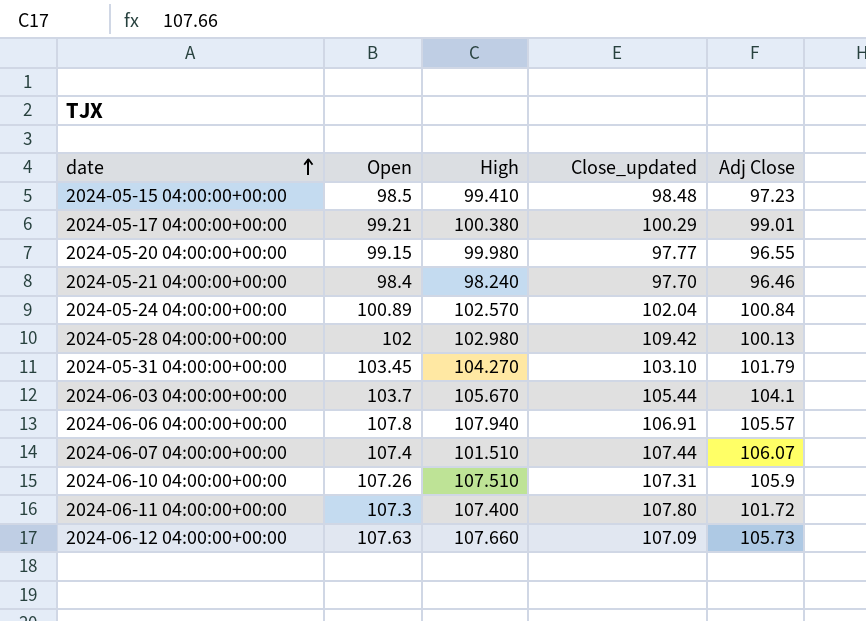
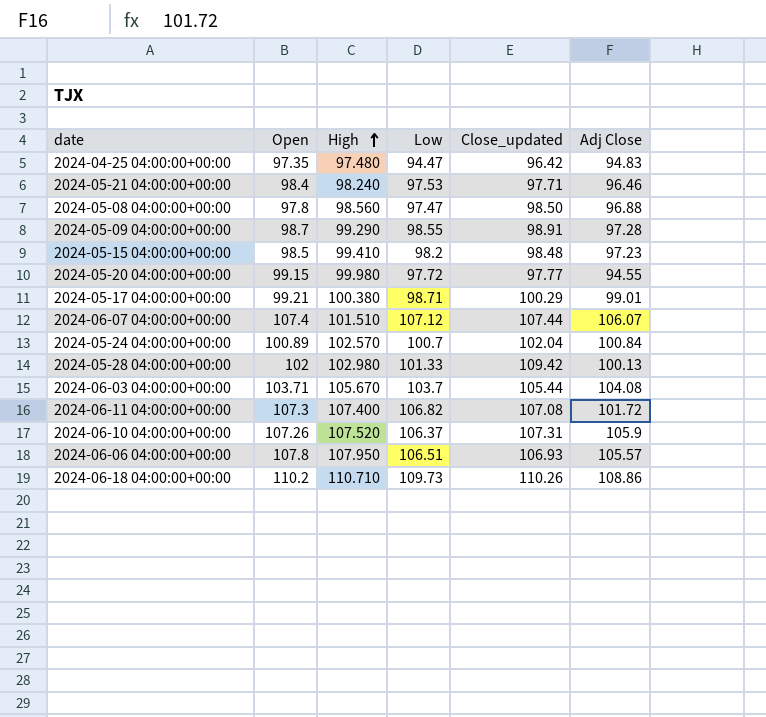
row order: date ascending -> High ascending
column Low | position: none -> 4
row 2024-05-31 04:00:00+00:00: 103.45 | 104.270 | 103.10 | 101.79 -> none
row 2024-06-12 04:00:00+00:00: 107.63 | 107.660 | 107.09 | 105.73 -> none
row 2024-04-25 04:00:00+00:00: none -> 97.35 | 97.480 | 94.47 | 96.42 | 94.83
2024-05-21 04:00:00+00:00 | Close_updated: 97.70 -> 97.71
row 2024-05-08 04:00:00+00:00: none -> 97.8 | 98.560 | 97.47 | 98.50 | 96.88
row 2024-05-09 04:00:00+00:00: none -> 98.7 | 99.290 | 98.55 | 98.91 | 97.28
2024-05-20 04:00:00+00:00 | Adj Close: 96.55 -> 94.55
2024-06-03 04:00:00+00:00 | Open: 103.7 -> 103.71
2024-06-03 04:00:00+00:00 | Adj Close: 104.1 -> 104.08
2024-06-11 04:00:00+00:00 | Close_updated: 107.80 -> 107.08
2024-06-10 04:00:00+00:00 | High: 107.510 -> 107.520
2024-06-06 04:00:00+00:00 | High: 107.940 -> 107.950
2024-06-06 04:00:00+00:00 | Close_updated: 106.91 -> 106.93
row 2024-06-18 04:00:00+00:00: none -> 110.2 | 110.710 | 109.73 | 110.26 | 108.86

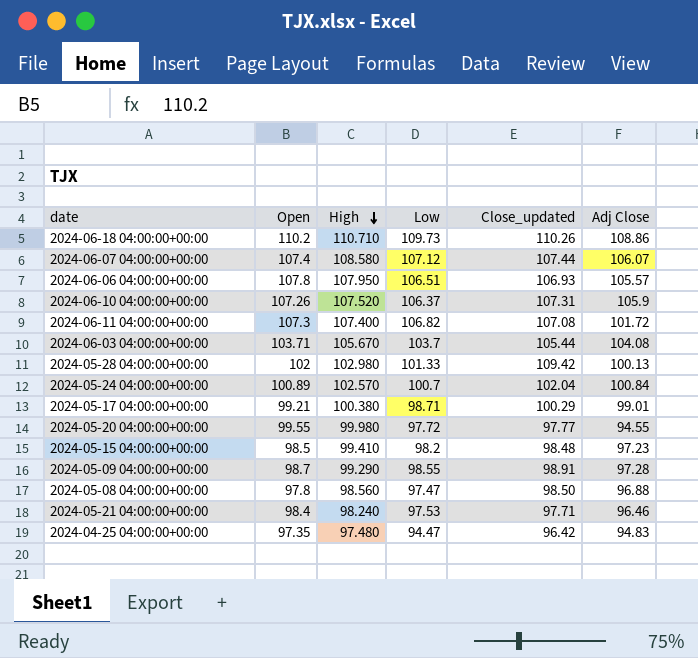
row order: High ascending -> High descending
2024-06-07 04:00:00+00:00 | High: 101.510 -> 108.580
2024-05-20 04:00:00+00:00 | Open: 99.15 -> 99.55

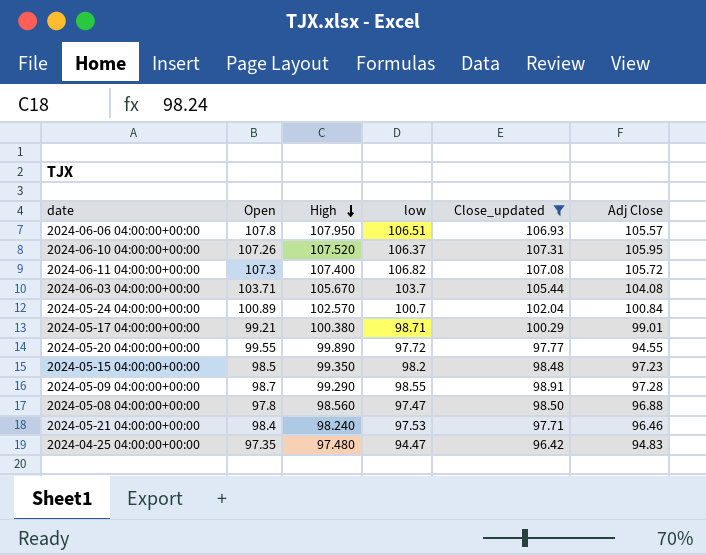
filter: none -> Close_updated <= 107.31
column name: Low -> low
2024-06-10 04:00:00+00:00 | Adj Close: 105.9 -> 105.95
2024-06-11 04:00:00+00:00 | Adj Close: 101.72 -> 105.72
2024-05-20 04:00:00+00:00 | High: 99.980 -> 99.890
2024-05-15 04:00:00+00:00 | High: 99.410 -> 99.350

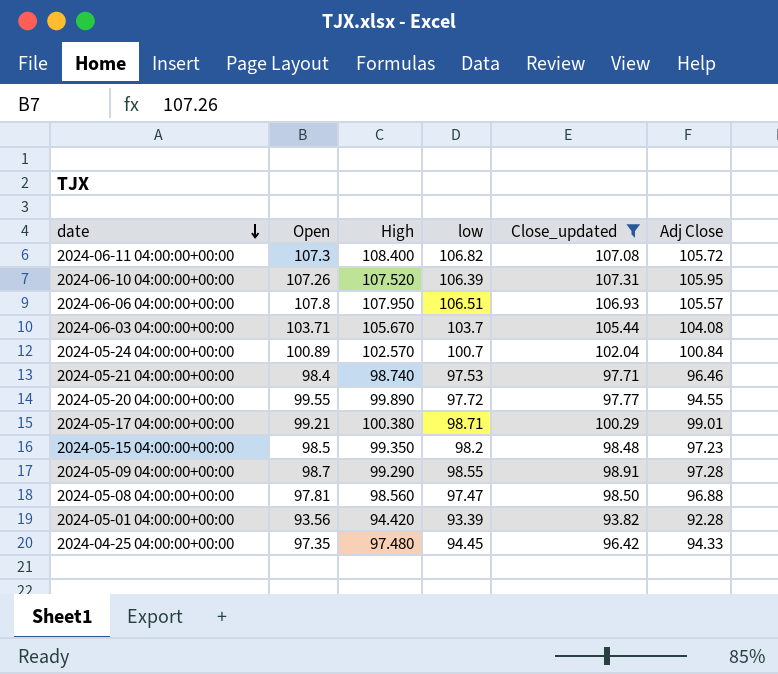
row order: High descending -> date descending
2024-06-11 04:00:00+00:00 | High: 107.400 -> 108.400
2024-06-10 04:00:00+00:00 | low: 106.37 -> 106.39
2024-05-21 04:00:00+00:00 | High: 98.240 -> 98.740
2024-05-08 04:00:00+00:00 | Open: 97.8 -> 97.81
row 2024-05-01 04:00:00+00:00: none -> 93.56 | 94.420 | 93.39 | 93.82 | 92.28
2024-04-25 04:00:00+00:00 | low: 94.47 -> 94.45
2024-04-25 04:00:00+00:00 | Adj Close: 94.83 -> 94.33

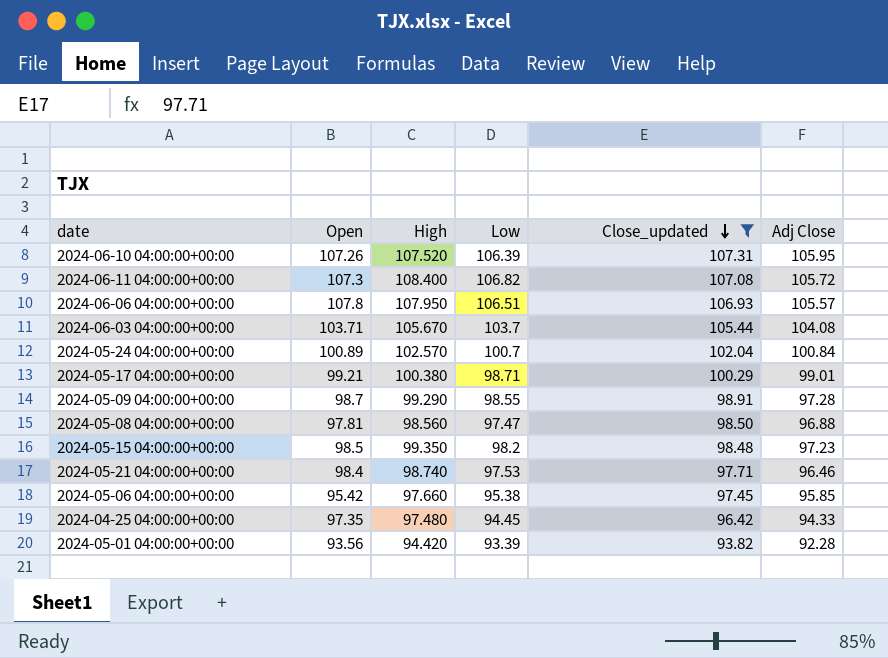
row order: date descending -> Close_updated descending
column name: low -> Low
row 2024-05-20 04:00:00+00:00: 99.55 | 99.890 | 97.72 | 97.77 | 94.55 -> none
row 2024-05-06 04:00:00+00:00: none -> 95.42 | 97.660 | 95.38 | 97.45 | 95.85

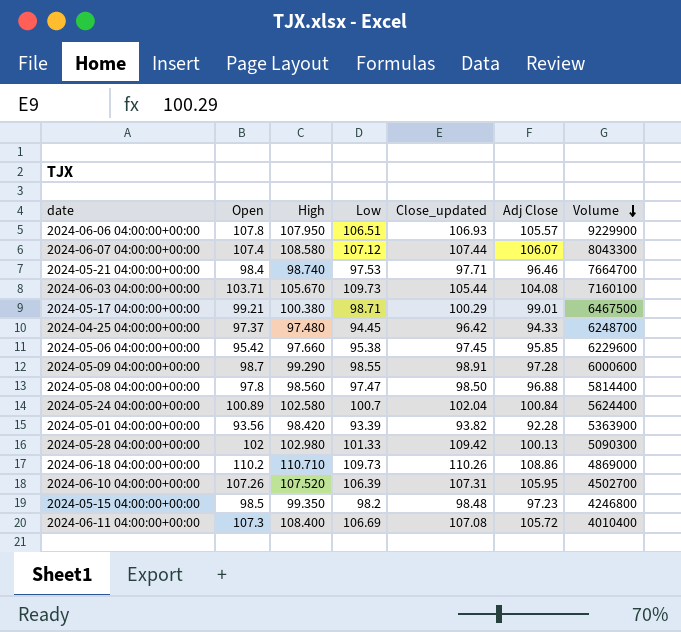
filter: Close_updated <= 107.31 -> none
row order: Close_updated descending -> Volume descending
column Volume | position: none -> 7
2024-06-03 04:00:00+00:00 | Low: 103.7 -> 109.73
2024-04-25 04:00:00+00:00 | Open: 97.35 -> 97.37
2024-05-08 04:00:00+00:00 | Open: 97.81 -> 97.8
2024-05-24 04:00:00+00:00 | High: 102.570 -> 102.580
2024-05-01 04:00:00+00:00 | High: 94.420 -> 98.420
2024-06-11 04:00:00+00:00 | Low: 106.82 -> 106.69

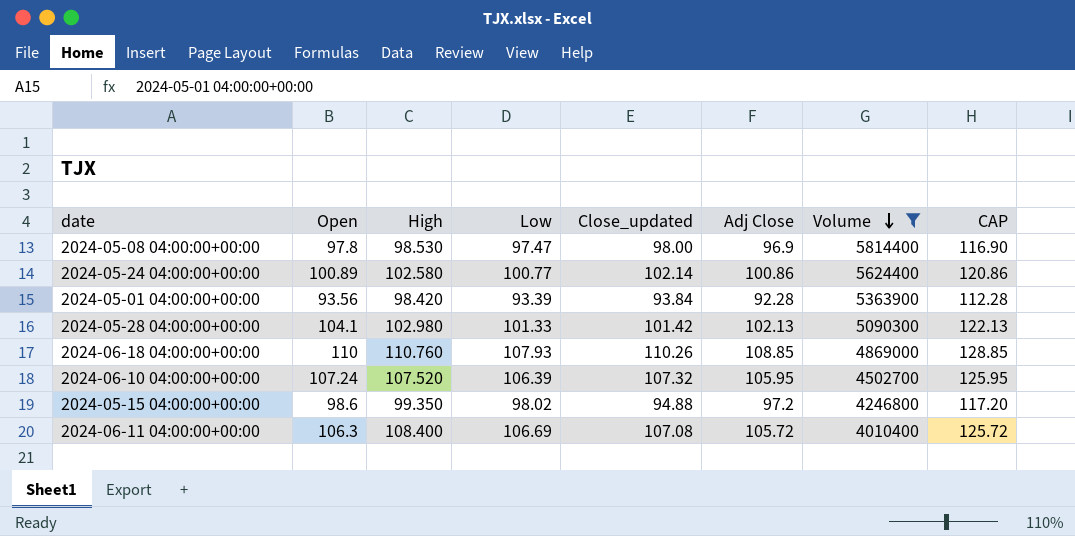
filter: none -> Volume <= 5814400
column CAP | formula: none -> [Adj Close] + 20
2024-05-08 04:00:00+00:00 | High: 98.560 -> 98.530
2024-05-08 04:00:00+00:00 | Close_updated: 98.50 -> 98.00
2024-05-08 04:00:00+00:00 | Adj Close: 96.88 -> 96.9
2024-05-24 04:00:00+00:00 | Low: 100.7 -> 100.77
2024-05-24 04:00:00+00:00 | Close_updated: 102.04 -> 102.14
2024-05-24 04:00:00+00:00 | Adj Close: 100.84 -> 100.86
2024-05-01 04:00:00+00:00 | Close_updated: 93.82 -> 93.84
2024-05-28 04:00:00+00:00 | Open: 102 -> 104.1
2024-05-28 04:00:00+00:00 | Close_updated: 109.42 -> 101.42
2024-05-28 04:00:00+00:00 | Adj Close: 100.13 -> 102.13
2024-06-18 04:00:00+00:00 | Open: 110.2 -> 110
2024-06-18 04:00:00+00:00 | High: 110.710 -> 110.760
2024-06-18 04:00:00+00:00 | Low: 109.73 -> 107.93
2024-06-18 04:00:00+00:00 | Adj Close: 108.86 -> 108.85
2024-06-10 04:00:00+00:00 | Open: 107.26 -> 107.24
2024-06-10 04:00:00+00:00 | Close_updated: 107.31 -> 107.32
2024-05-15 04:00:00+00:00 | Open: 98.5 -> 98.6
2024-05-15 04:00:00+00:00 | Low: 98.2 -> 98.02
2024-05-15 04:00:00+00:00 | Close_updated: 98.48 -> 94.88
2024-05-15 04:00:00+00:00 | Adj Close: 97.23 -> 97.2
2024-06-11 04:00:00+00:00 | Open: 107.3 -> 106.3

